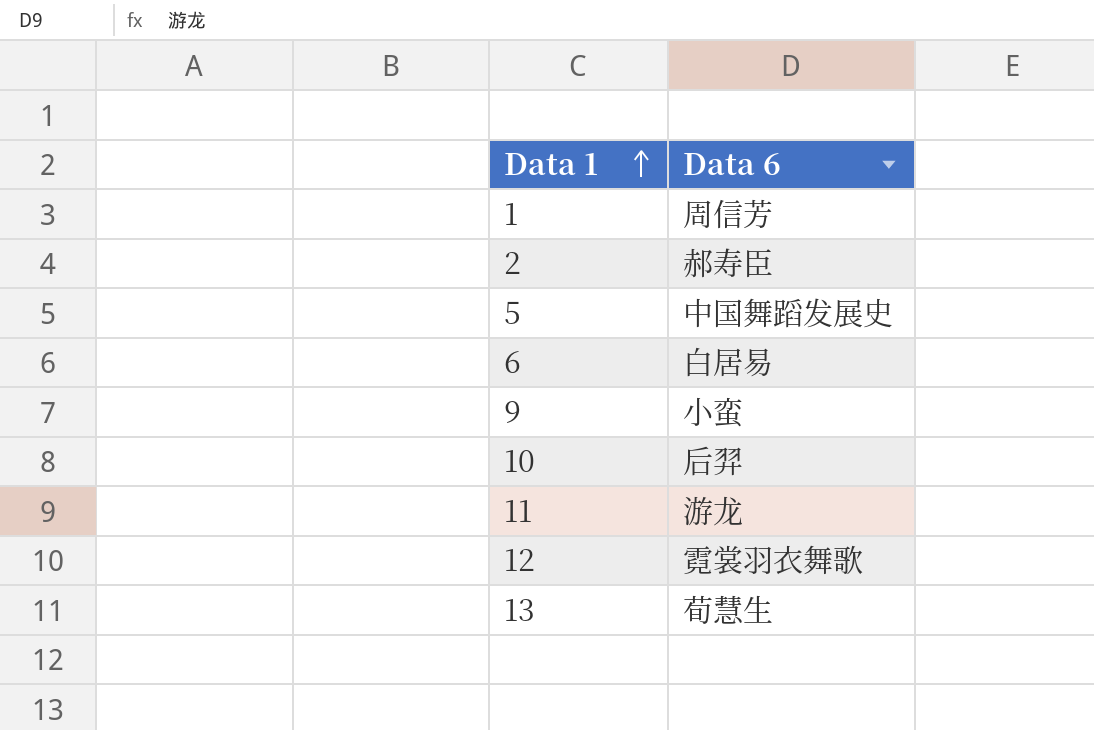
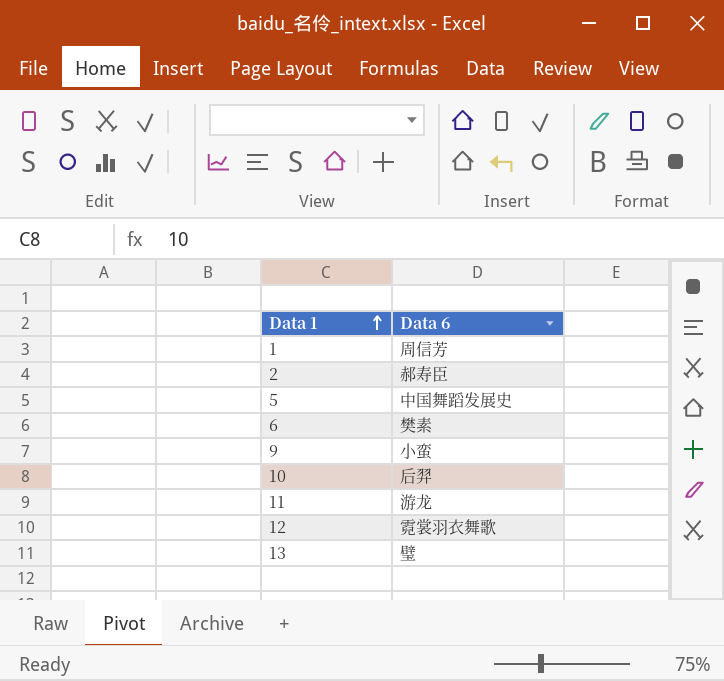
6 | Data 6: 白居易 -> 樊素
13 | Data 6: 荀慧生 -> 璧

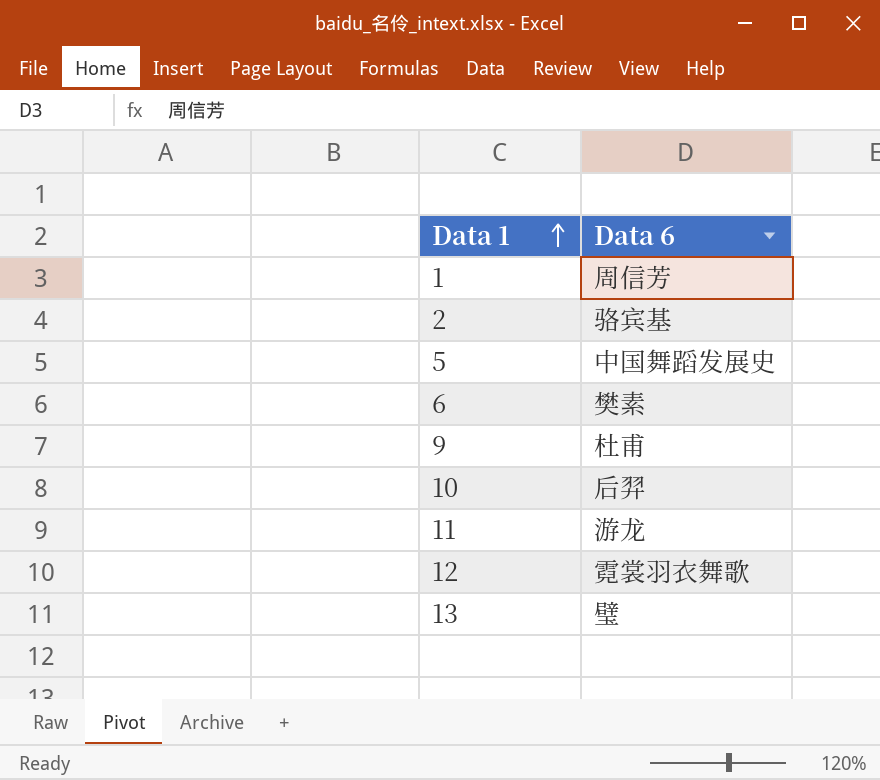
2 | Data 6: 郝寿臣 -> 骆宾基
9 | Data 6: 小蛮 -> 杜甫

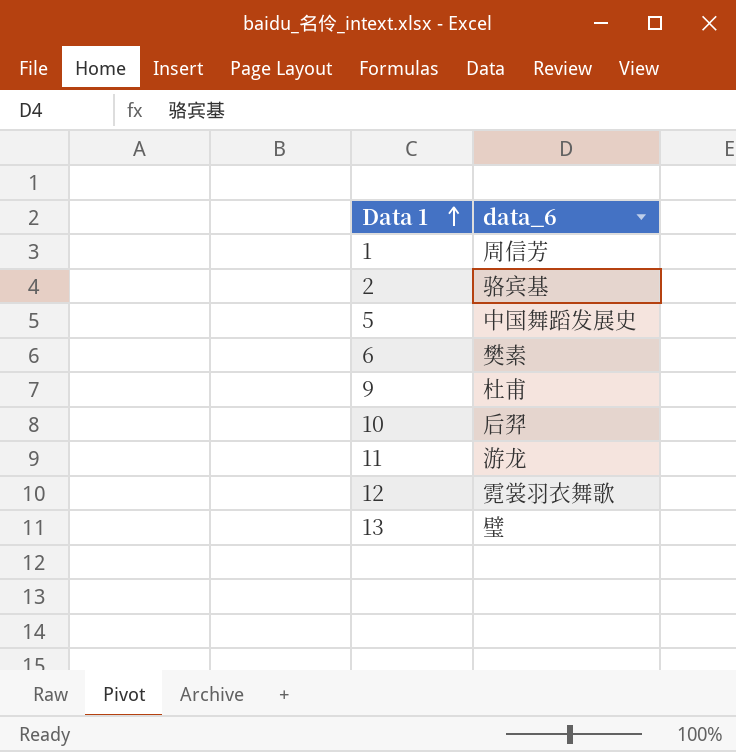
column name: Data 6 -> data_6

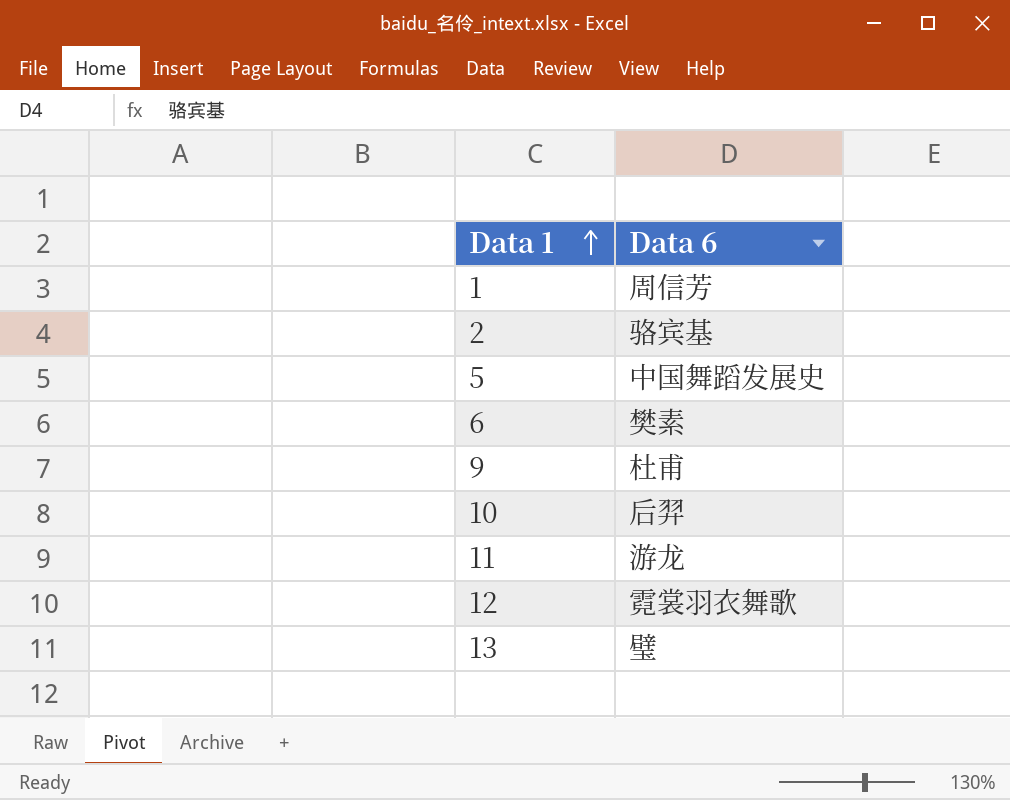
column name: data_6 -> Data 6

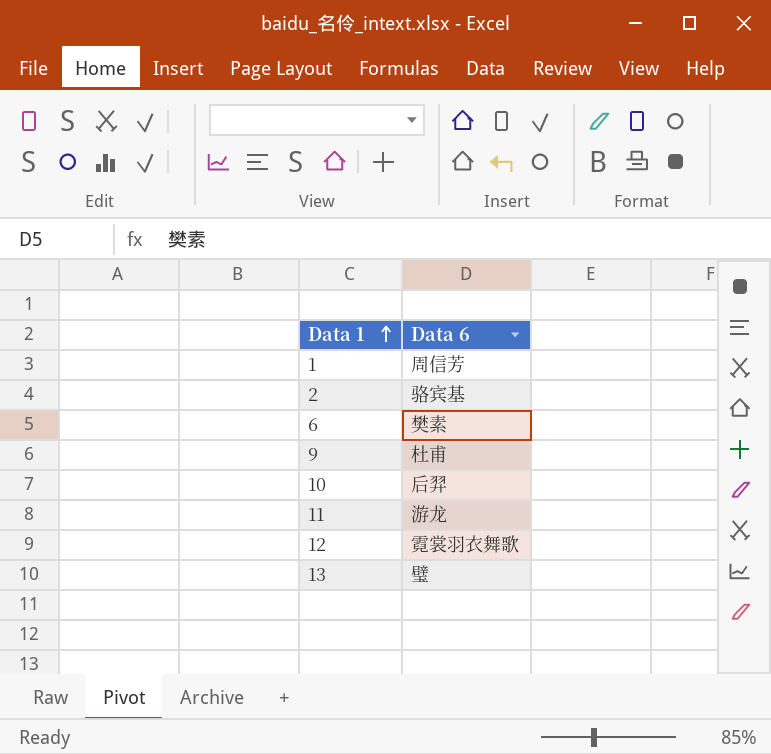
row 5: 中国舞蹈发展史 -> none

